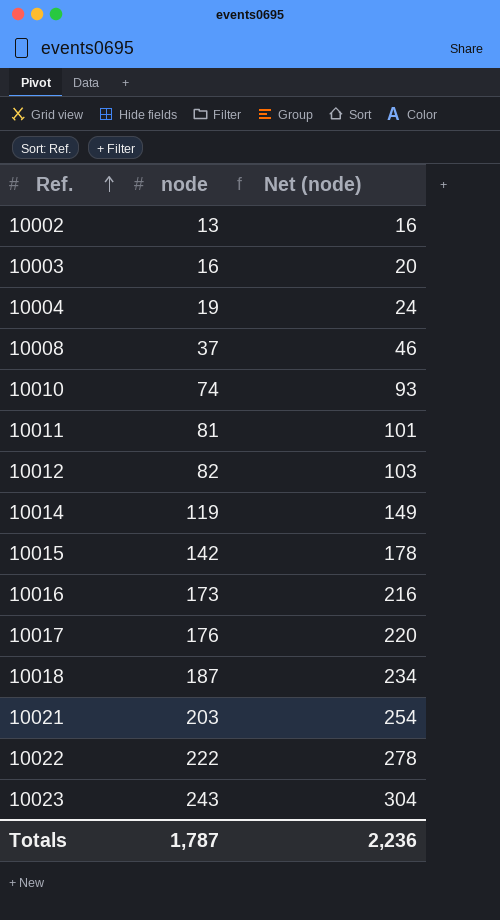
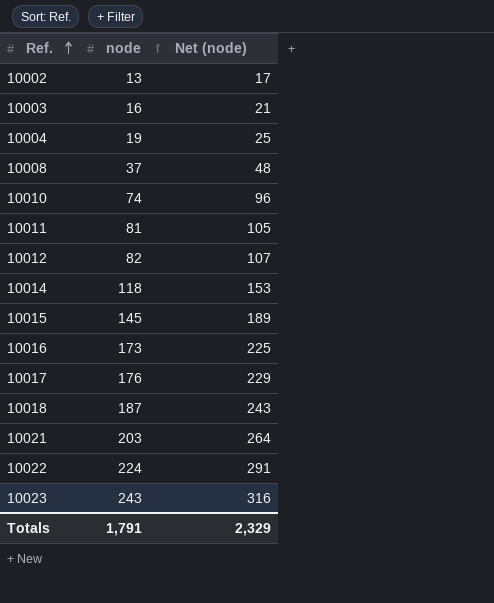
column Net (node) | formula: [node] * 1.25 -> [node] * 1.3
10014 | node: 119 -> 118
10015 | node: 142 -> 145
10022 | node: 222 -> 224
Totals | node: 1,787 -> 1,791
Totals | Net (node): 2,236 -> 2,329

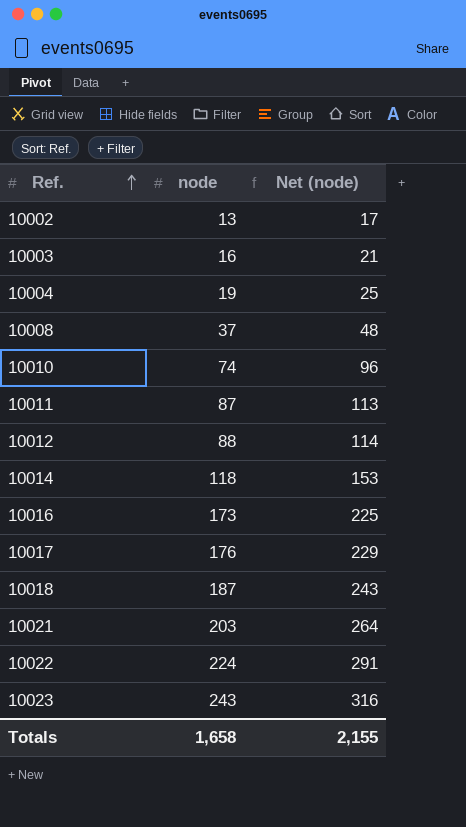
row 10015: 145 | 189 -> none
10011 | node: 81 -> 87
10011 | Net (node): 105 -> 113
10012 | node: 82 -> 88
10012 | Net (node): 107 -> 114
Totals | node: 1,791 -> 1,658
Totals | Net (node): 2,329 -> 2,155

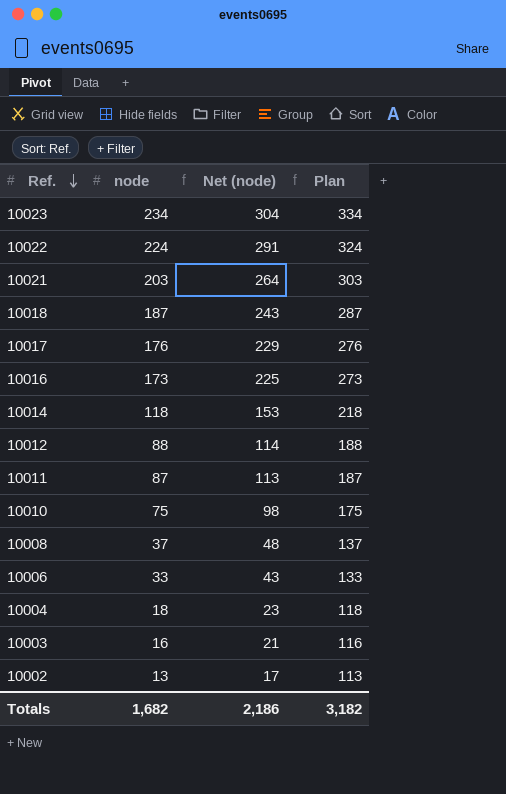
row order: Ref. ascending -> Ref. descending
column Plan | formula: none -> [node] + 100
10023 | node: 243 -> 234
10023 | Net (node): 316 -> 304
10010 | node: 74 -> 75
10010 | Net (node): 96 -> 98
row 10006: none -> 33 | 43 | 133
10004 | node: 19 -> 18
10004 | Net (node): 25 -> 23
Totals | node: 1,658 -> 1,682
Totals | Net (node): 2,155 -> 2,186

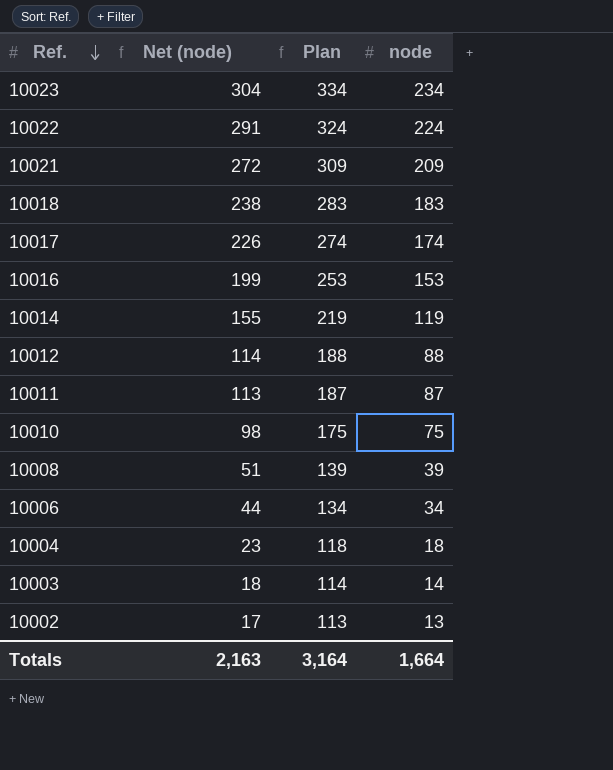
column node | position: 2 -> 4
10021 | Net (node): 264 -> 272
10021 | Plan: 303 -> 309
10021 | node: 203 -> 209
10018 | Net (node): 243 -> 238
10018 | Plan: 287 -> 283
10018 | node: 187 -> 183
10017 | Net (node): 229 -> 226
10017 | Plan: 276 -> 274
10017 | node: 176 -> 174
10016 | Net (node): 225 -> 199
10016 | Plan: 273 -> 253
10016 | node: 173 -> 153
10014 | Net (node): 153 -> 155
10014 | Plan: 218 -> 219
10014 | node: 118 -> 119
10008 | Net (node): 48 -> 51
10008 | Plan: 137 -> 139
10008 | node: 37 -> 39
10006 | Net (node): 43 -> 44
10006 | Plan: 133 -> 134
10006 | node: 33 -> 34
10003 | Net (node): 21 -> 18
10003 | Plan: 116 -> 114
10003 | node: 16 -> 14
Totals | Net (node): 2,186 -> 2,163
Totals | Plan: 3,182 -> 3,164
Totals | node: 1,682 -> 1,664

